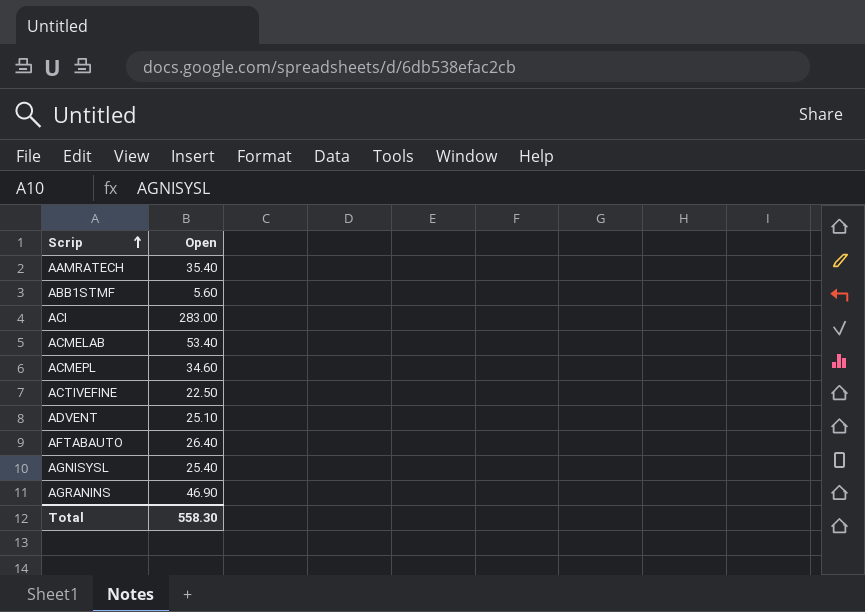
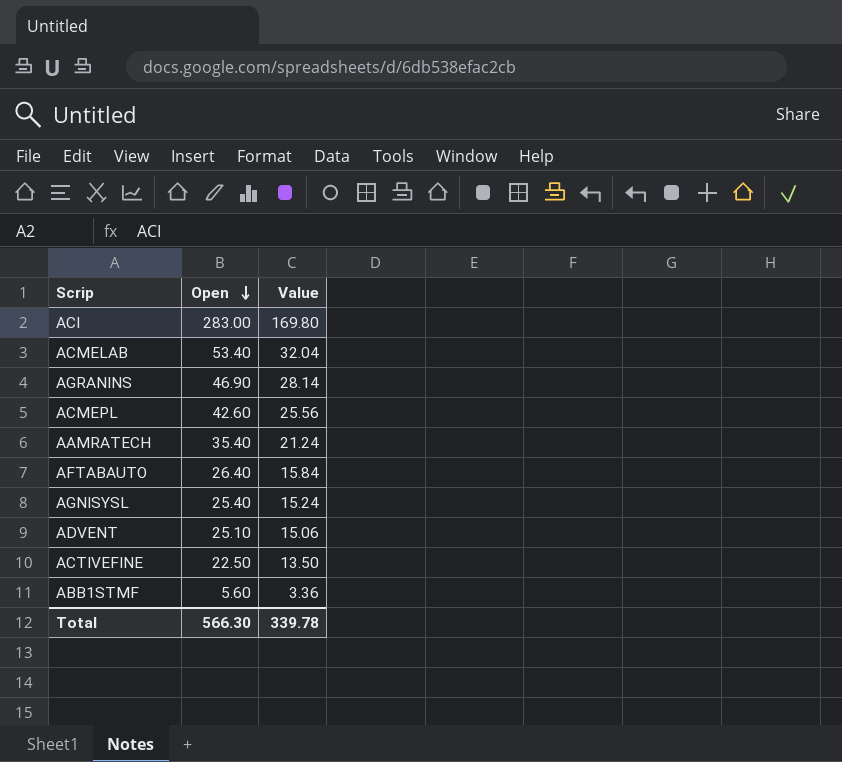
row order: Scrip ascending -> Open descending
column Value | formula: none -> [Open] * 0.6
ACMEPL | Open: 34.60 -> 42.60
Total | Open: 558.30 -> 566.30

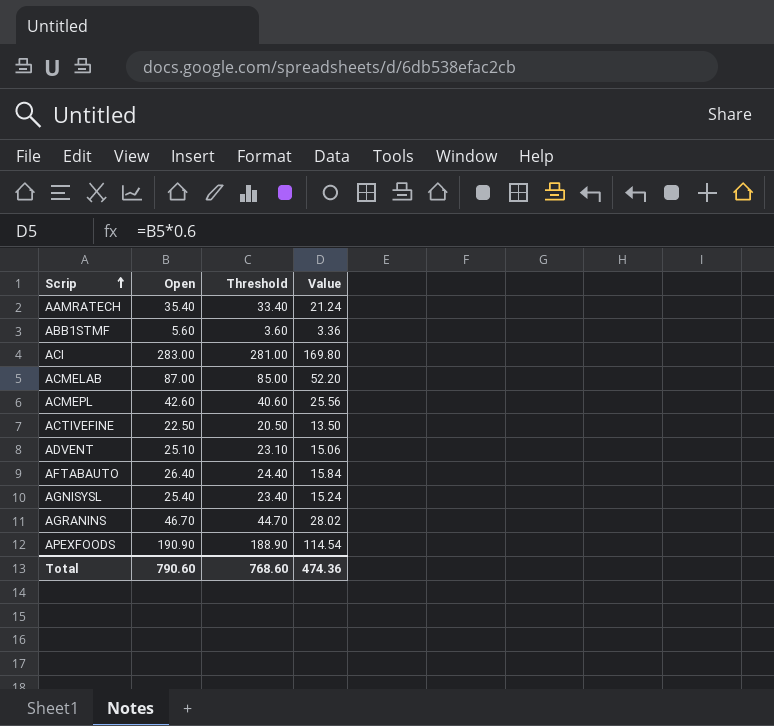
row order: Open descending -> Scrip ascending
column Threshold | formula: none -> [Open] - 2
ACMELAB | Open: 53.40 -> 87.00
ACMELAB | Value: 32.04 -> 52.20
AGRANINS | Open: 46.90 -> 46.70
AGRANINS | Value: 28.14 -> 28.02
row APEXFOODS: none -> 190.90 | 188.90 | 114.54
Total | Open: 566.30 -> 790.60
Total | Value: 339.78 -> 474.36

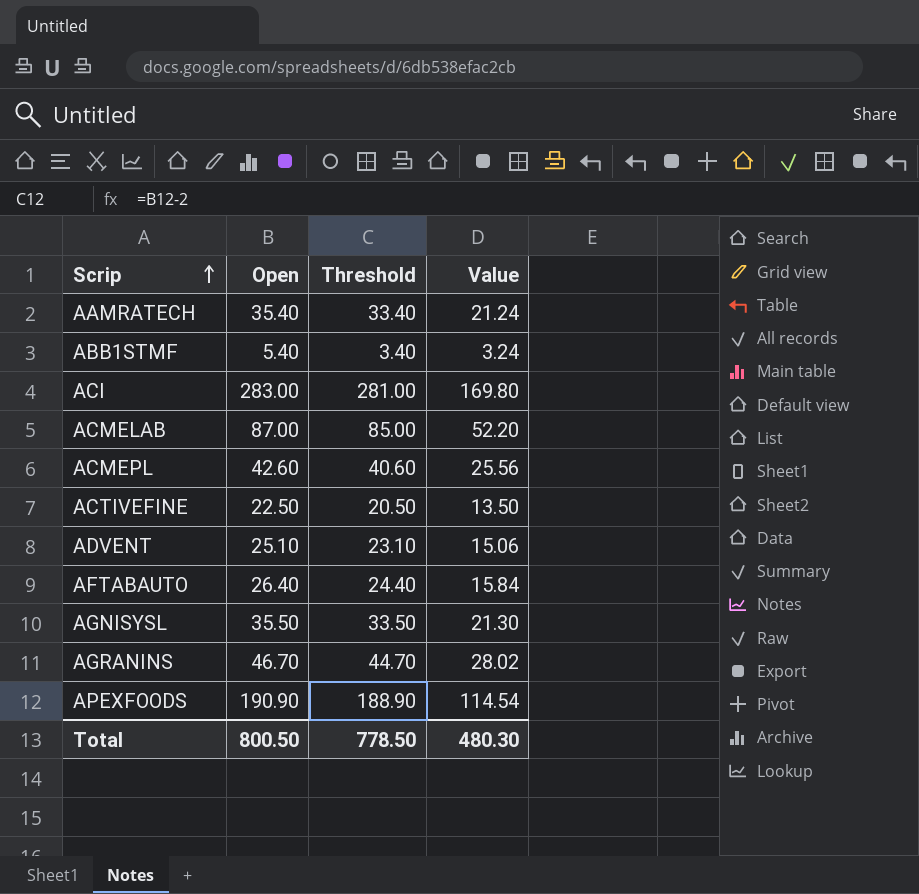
ABB1STMF | Open: 5.60 -> 5.40
ABB1STMF | Threshold: 3.60 -> 3.40
ABB1STMF | Value: 3.36 -> 3.24
AGNISYSL | Open: 25.40 -> 35.50
AGNISYSL | Threshold: 23.40 -> 33.50
AGNISYSL | Value: 15.24 -> 21.30
Total | Open: 790.60 -> 800.50
Total | Threshold: 768.60 -> 778.50
Total | Value: 474.36 -> 480.30

